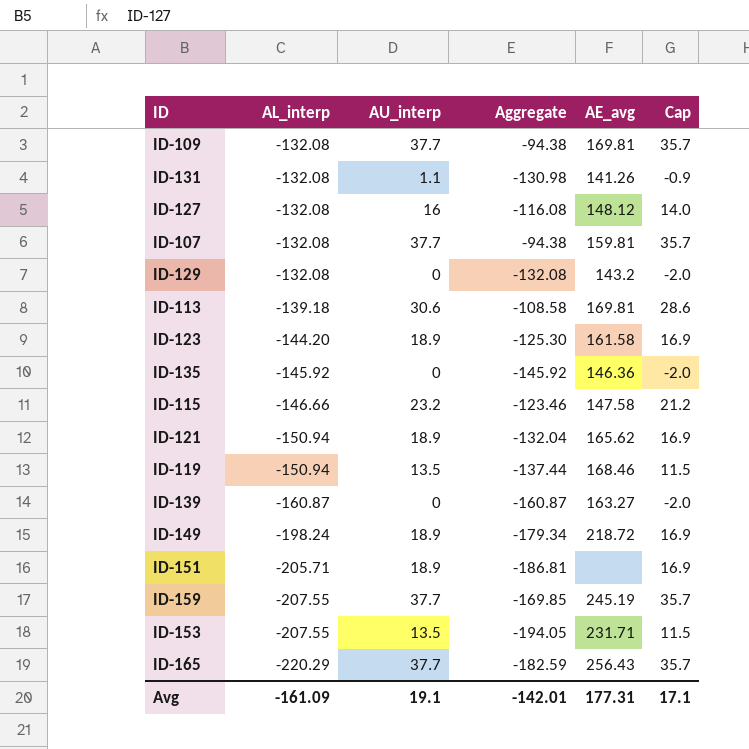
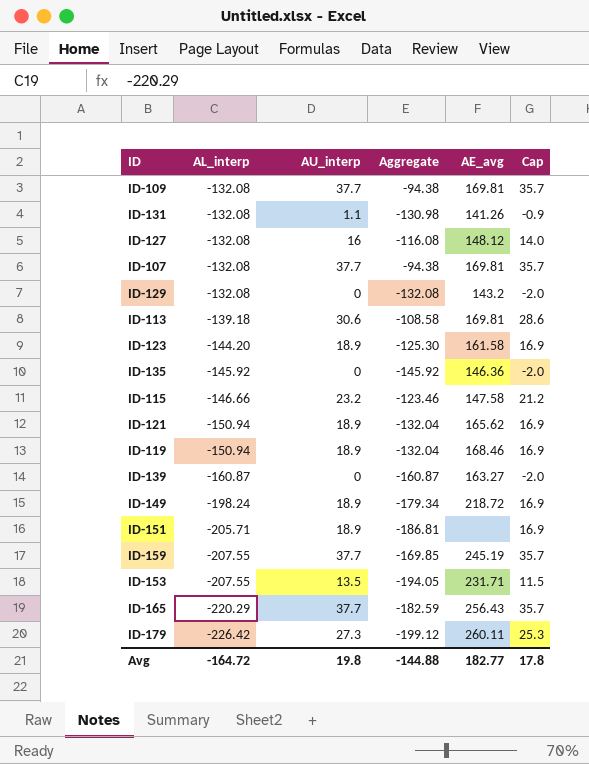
ID-107 | AE_avg: 159.81 -> 169.81
ID-119 | AU_interp: 13.5 -> 18.9
ID-119 | Aggregate: -137.44 -> -132.04
ID-119 | Cap: 11.5 -> 16.9
row ID-179: none -> -226.42 | 27.3 | -199.12 | 260.11 | 25.3
Avg | AL_interp: -161.09 -> -164.72
Avg | AU_interp: 19.1 -> 19.8
Avg | Aggregate: -142.01 -> -144.88
Avg | AE_avg: 177.31 -> 182.77
Avg | Cap: 17.1 -> 17.8

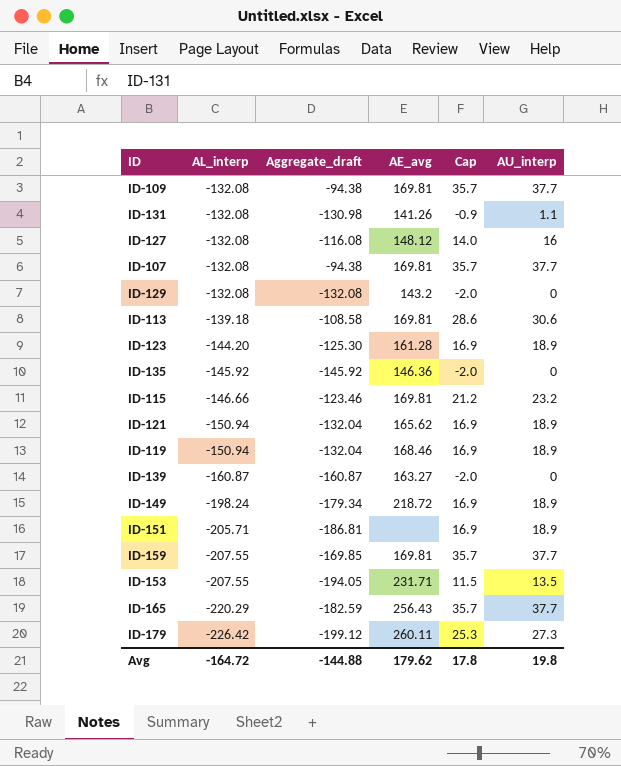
column name: Aggregate -> Aggregate_draft
column AU_interp | position: 3 -> 6
ID-123 | AE_avg: 161.58 -> 161.28
ID-115 | AE_avg: 147.58 -> 169.81
ID-159 | AE_avg: 245.19 -> 169.81
Avg | AE_avg: 182.77 -> 179.62

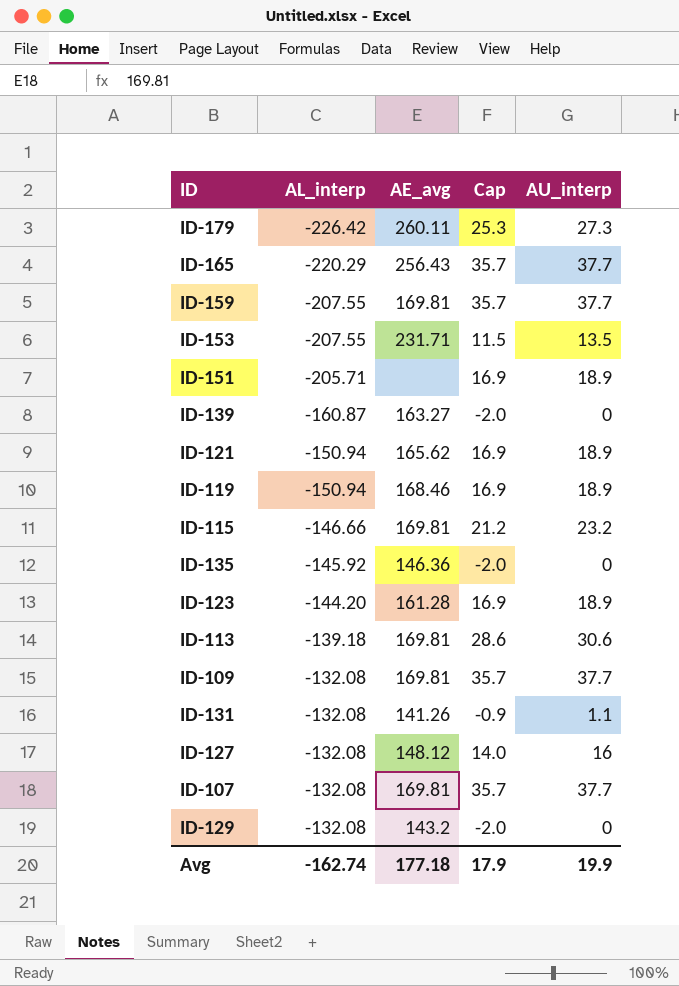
row order: AL_interp descending -> AL_interp ascending
column Aggregate_draft | formula: [AL_interp] + [AU_interp] -> none
row ID-149: -198.24 | -179.34 | 218.72 | 16.9 | 18.9 -> none
Avg | AL_interp: -164.72 -> -162.74
Avg | AE_avg: 179.62 -> 177.18
Avg | Cap: 17.8 -> 17.9
Avg | AU_interp: 19.8 -> 19.9

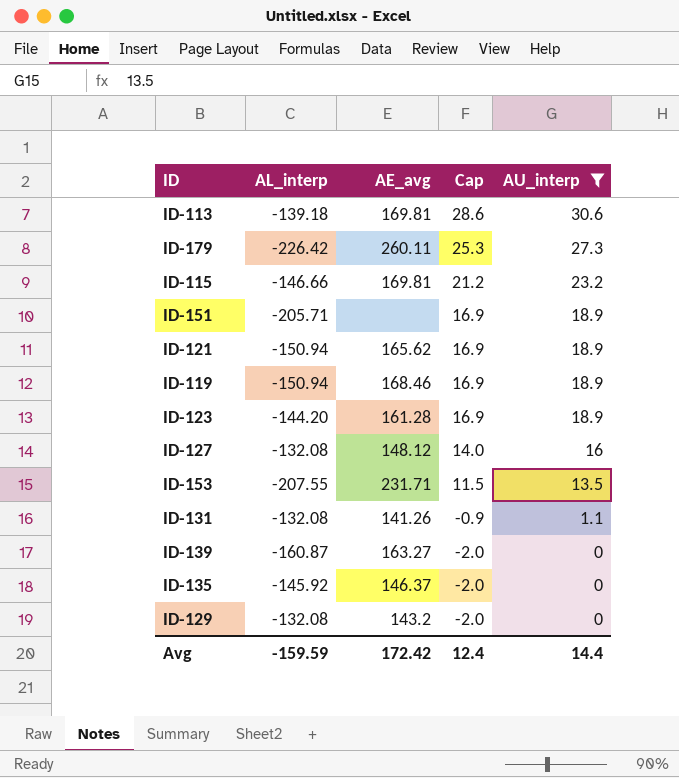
filter: none -> AU_interp != 37.7
row order: AL_interp ascending -> Cap descending
ID-135 | AE_avg: 146.36 -> 146.37
Avg | AL_interp: -162.74 -> -159.59
Avg | AE_avg: 177.18 -> 172.42
Avg | Cap: 17.9 -> 12.4
Avg | AU_interp: 19.9 -> 14.4

